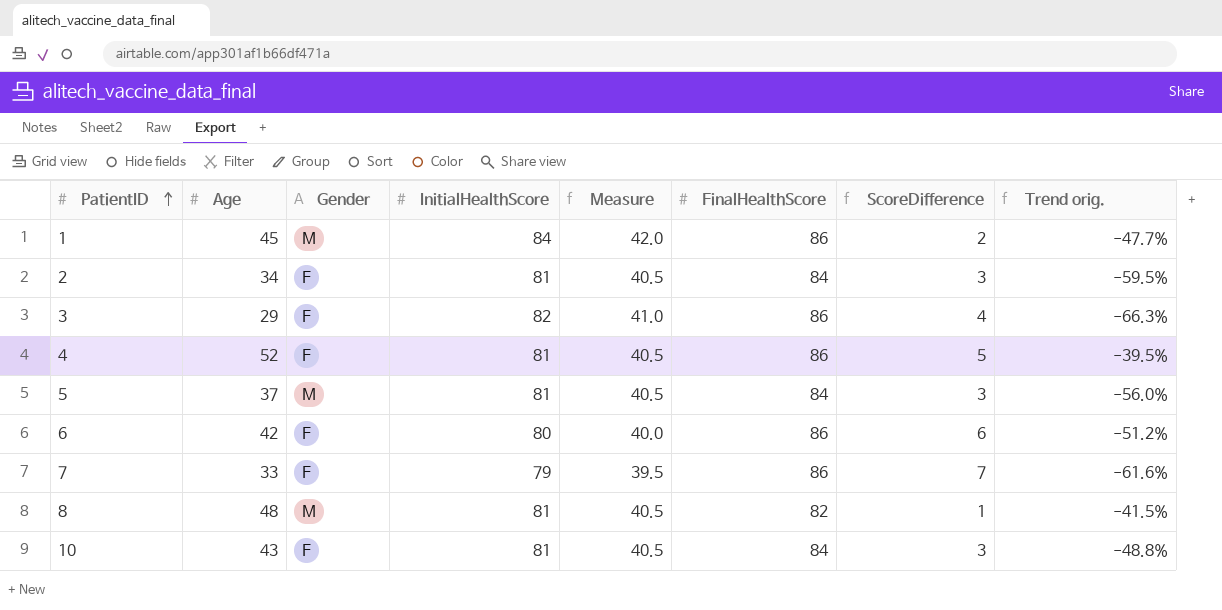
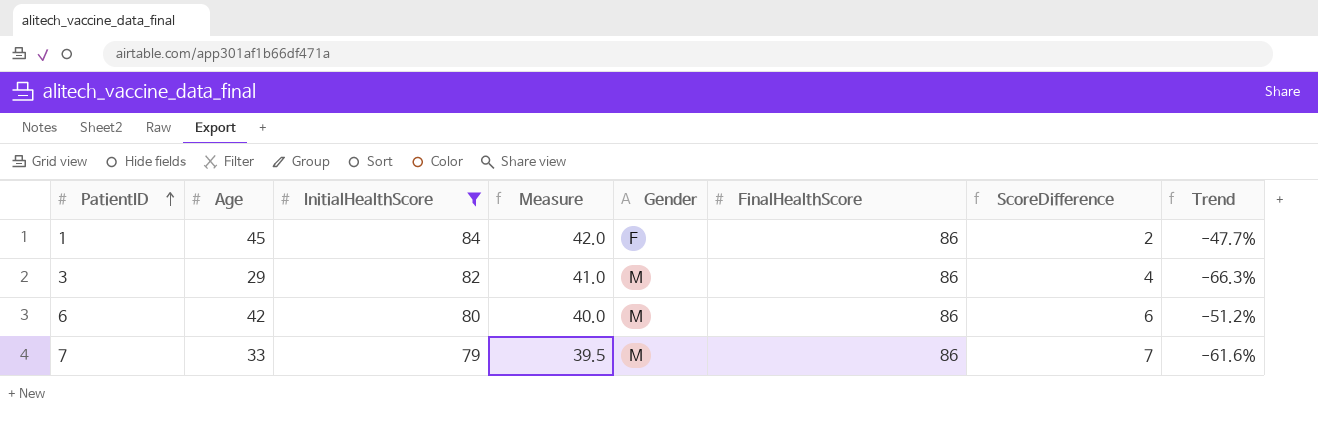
filter: none -> InitialHealthScore != 81
column Gender | position: 3 -> 5
column name: Trend orig. -> Trend
1 | Gender: M -> F
3 | Gender: F -> M
6 | Gender: F -> M
7 | Gender: F -> M

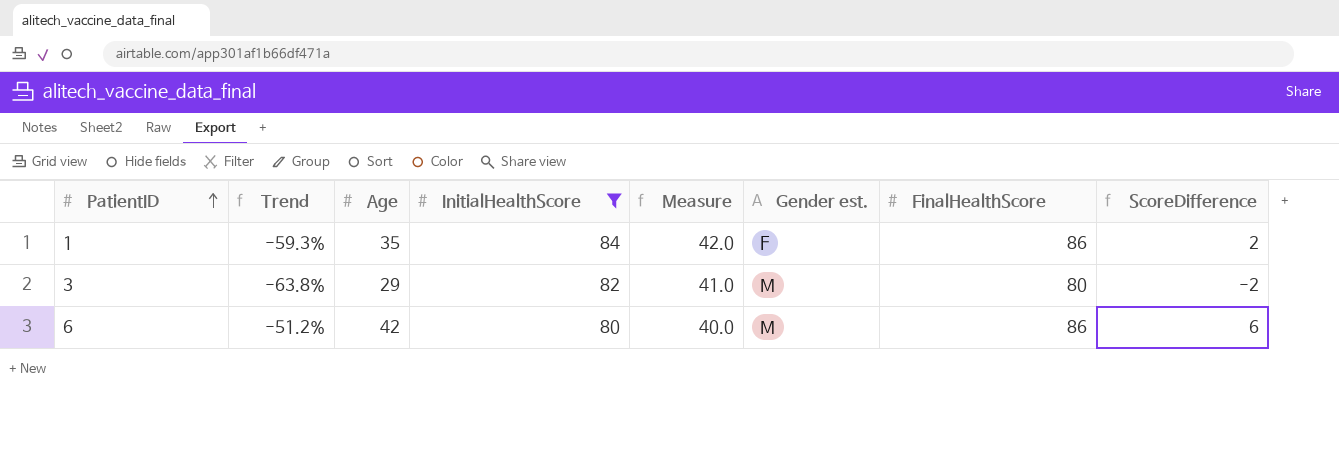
column Trend | position: 8 -> 2
column name: Gender -> Gender est.
row 7: 33 | 79 | 39.5 | M | 86 | 7 | -61.6% -> none
1 | Trend: -47.7% -> -59.3%
1 | Age: 45 -> 35
3 | Trend: -66.3% -> -63.8%
3 | FinalHealthScore: 86 -> 80
3 | ScoreDifference: 4 -> -2

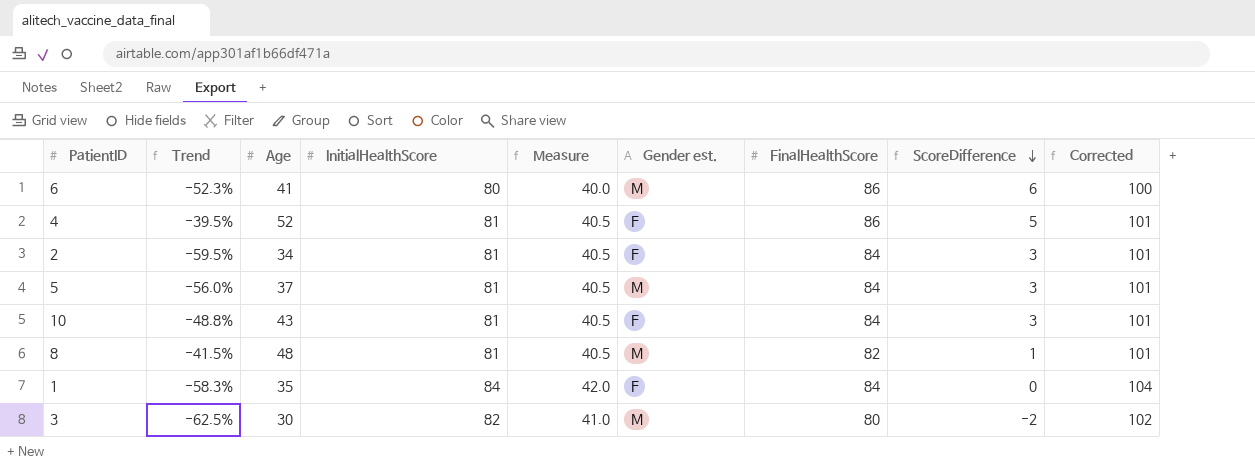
filter: InitialHealthScore != 81 -> none
row order: PatientID ascending -> ScoreDifference descending
column Corrected | formula: none -> [InitialHealthScore] + 20
6 | Trend: -51.2% -> -52.3%
6 | Age: 42 -> 41
1 | Trend: -59.3% -> -58.3%
1 | FinalHealthScore: 86 -> 84
1 | ScoreDifference: 2 -> 0
3 | Trend: -63.8% -> -62.5%
3 | Age: 29 -> 30

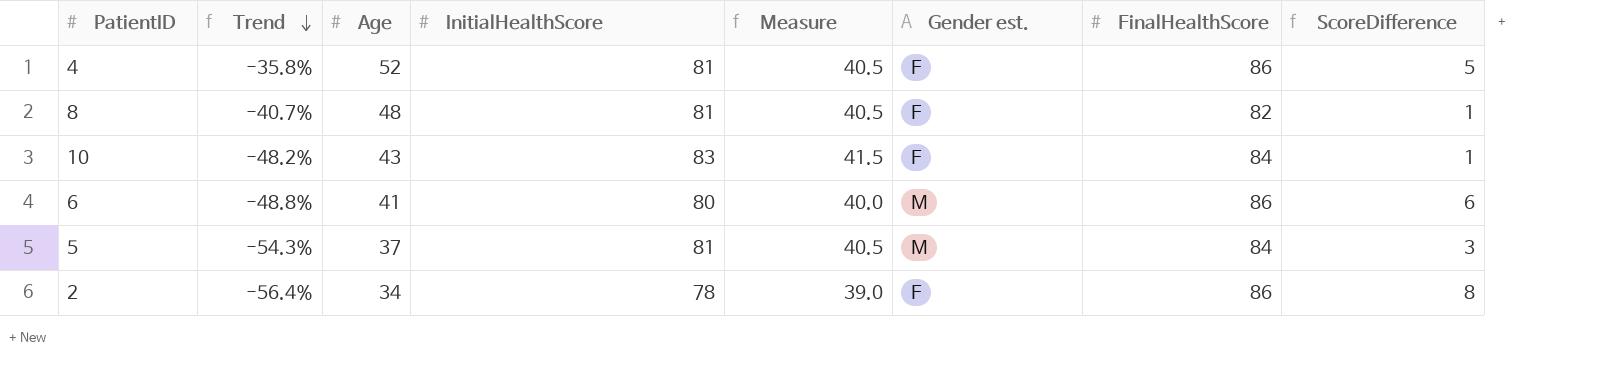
row order: ScoreDifference descending -> Trend descending
column Corrected | formula: [InitialHealthScore] + 20 -> none
column Trend | formula: ([Age] - [FinalHealthScore]) / [FinalHealthScore] -> ([Age] - [InitialHealthScore]) / [InitialHealthScore]
row 1: -58.3% | 35 | 84 | 42.0 | F | 84 | 0 | 104 -> none
row 3: -62.5% | 30 | 82 | 41.0 | M | 80 | -2 | 102 -> none
8 | Gender est.: M -> F
10 | InitialHealthScore: 81 -> 83
10 | Measure: 40.5 -> 41.5
10 | ScoreDifference: 3 -> 1
2 | InitialHealthScore: 81 -> 78
2 | Measure: 40.5 -> 39.0
2 | FinalHealthScore: 84 -> 86
2 | ScoreDifference: 3 -> 8

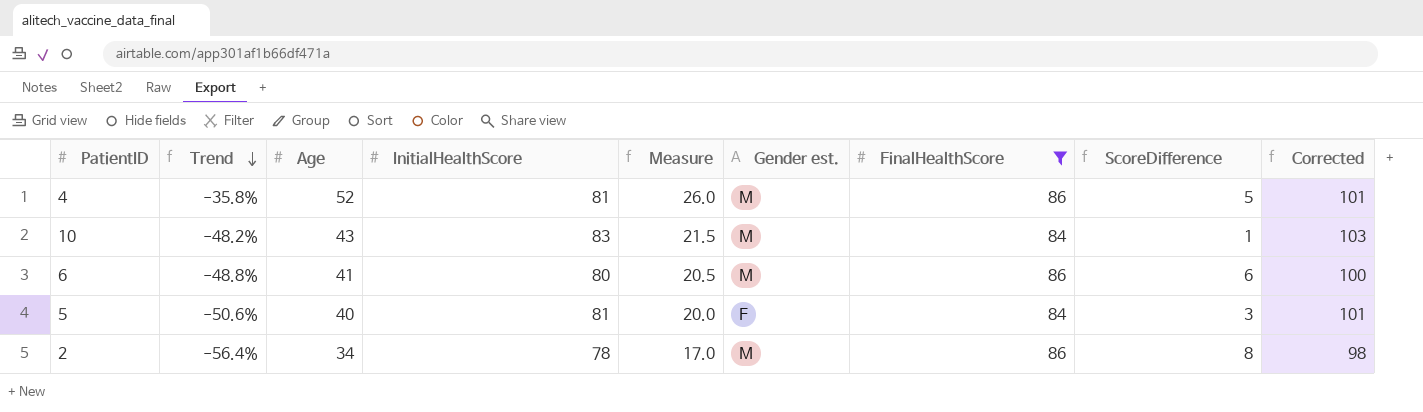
filter: none -> FinalHealthScore != 82
column Measure | formula: [InitialHealthScore] * 0.5 -> [Age] * 0.5
column Corrected | formula: none -> [InitialHealthScore] + 20
4 | Gender est.: F -> M
10 | Gender est.: F -> M
5 | Trend: -54.3% -> -50.6%
5 | Age: 37 -> 40
5 | Gender est.: M -> F
2 | Gender est.: F -> M

